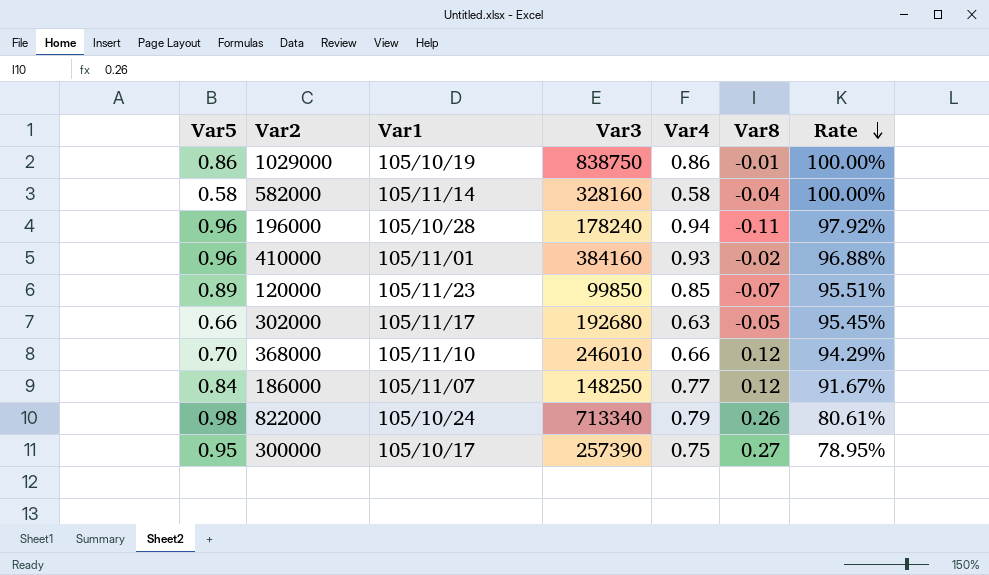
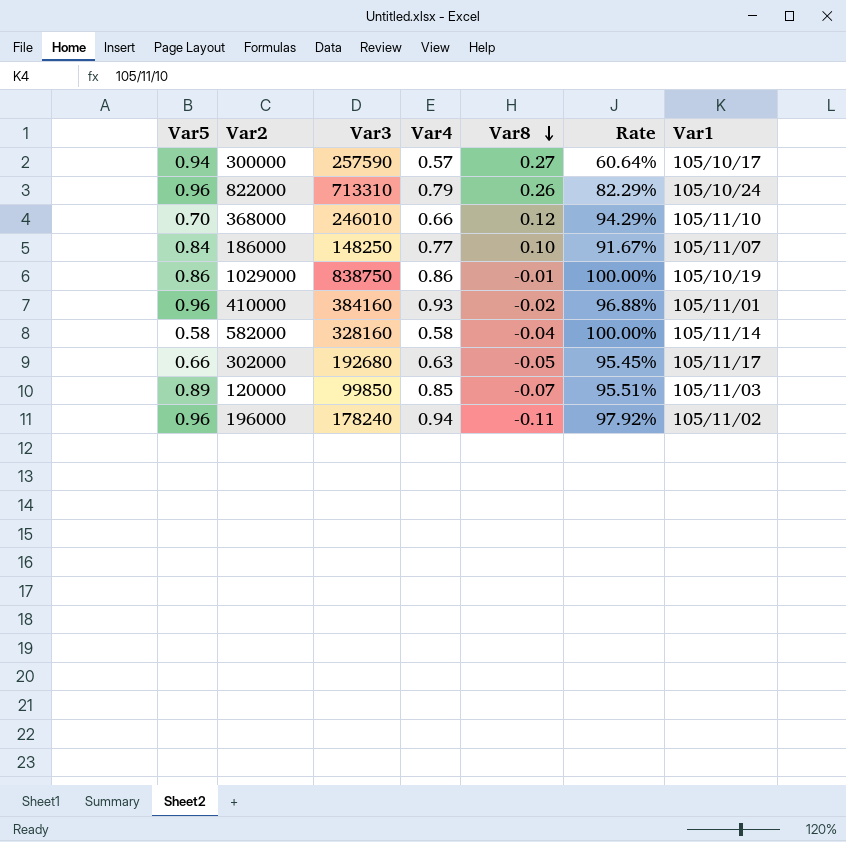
row order: Rate descending -> Var8 descending
column Var1 | position: 3 -> 7
300000 | Var5: 0.95 -> 0.94
300000 | Var3: 257390 -> 257590
300000 | Var4: 0.75 -> 0.57
300000 | Rate: 78.95% -> 60.64%
822000 | Var5: 0.98 -> 0.96
822000 | Var3: 713340 -> 713310
822000 | Rate: 80.61% -> 82.29%
186000 | Var8: 0.12 -> 0.10
120000 | Var1: 105/11/23 -> 105/11/03
196000 | Var1: 105/10/28 -> 105/11/02

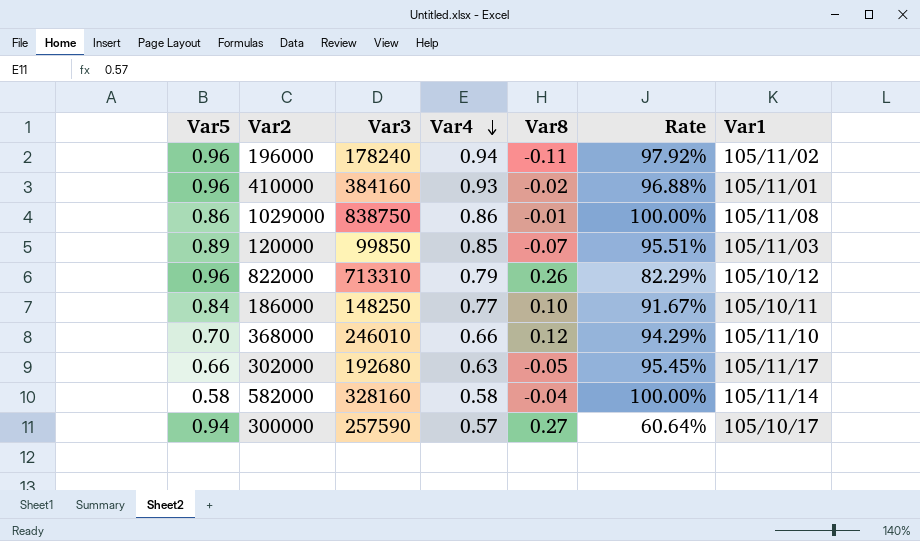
row order: Var8 descending -> Var4 descending
1029000 | Var1: 105/10/19 -> 105/11/08
822000 | Var1: 105/10/24 -> 105/10/12
186000 | Var1: 105/11/07 -> 105/10/11

